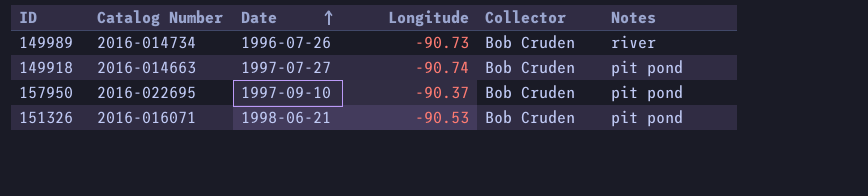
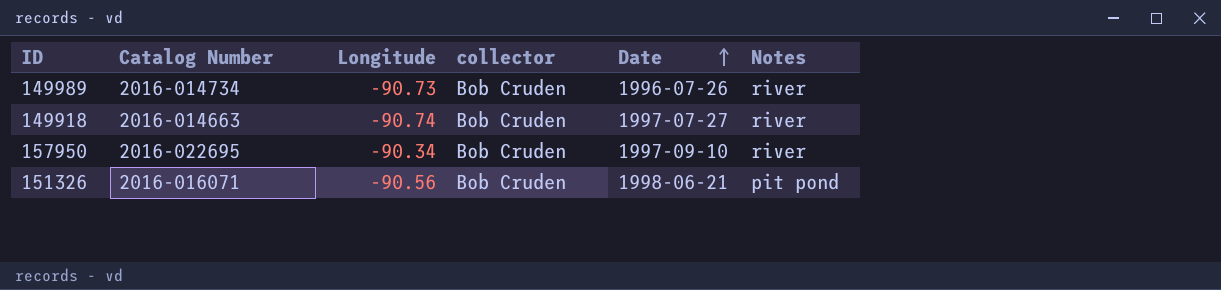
column name: Collector -> collector
column Date | position: 3 -> 5
149918 | Notes: pit pond -> river
157950 | Longitude: -90.37 -> -90.34
157950 | Notes: pit pond -> river
151326 | Longitude: -90.53 -> -90.56

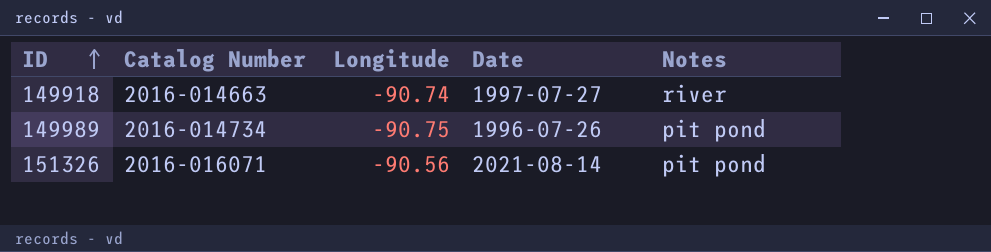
row order: Date ascending -> ID ascending
column collector | position: 4 -> none
row 157950: 2016-022695 | -90.34 | Bob Cruden | 1997-09-10 | river -> none
149989 | Longitude: -90.73 -> -90.75
149989 | Notes: river -> pit pond
151326 | Date: 1998-06-21 -> 2021-08-14

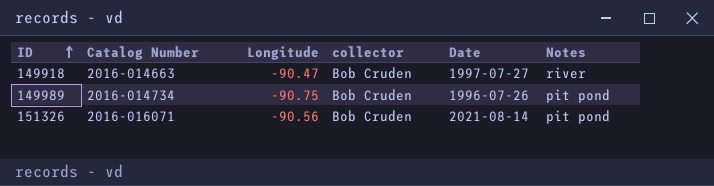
column collector | position: none -> 4
149918 | Longitude: -90.74 -> -90.47

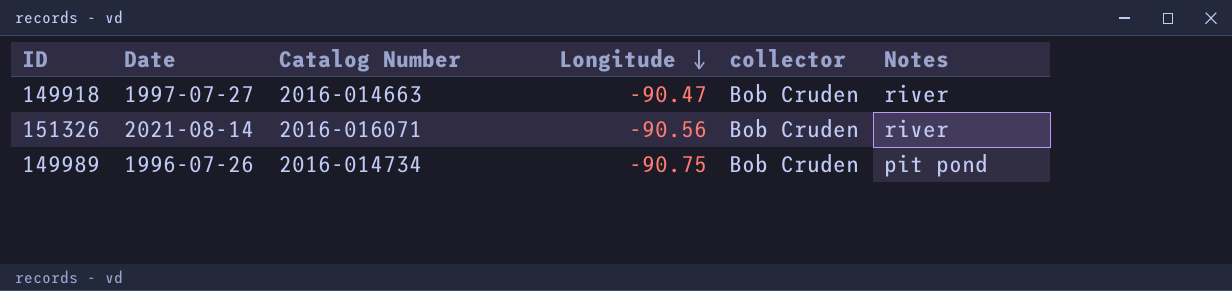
row order: ID ascending -> Longitude descending
column Date | position: 5 -> 2
151326 | Notes: pit pond -> river

